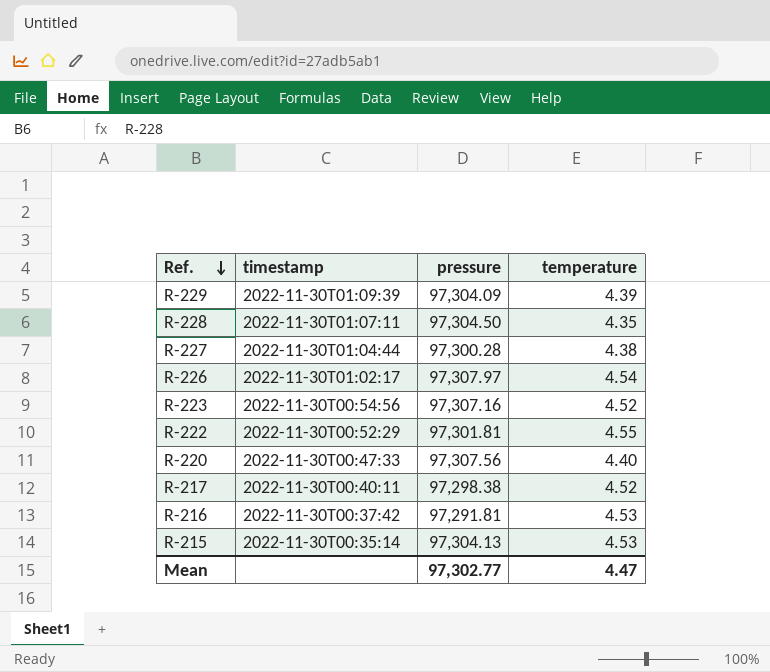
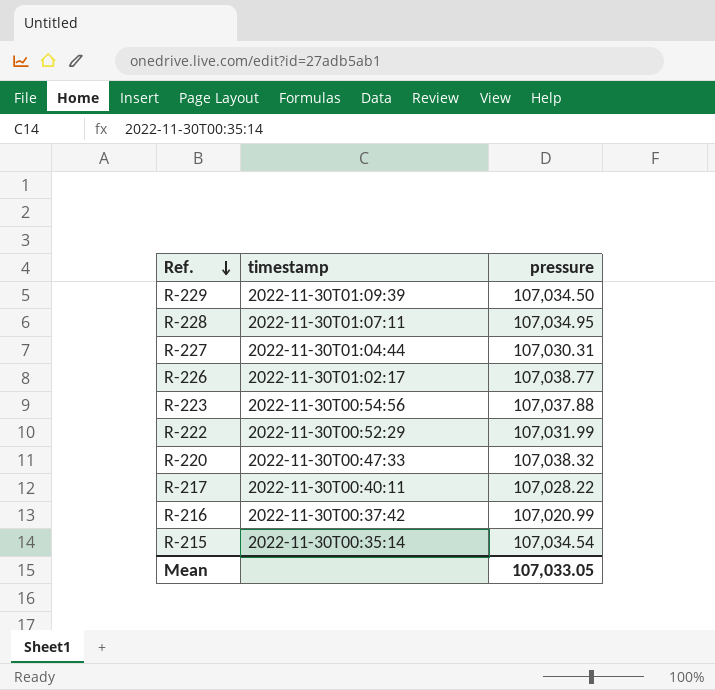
column temperature | position: 4 -> none
R-229 | pressure: 97,304.09 -> 107,034.50
R-228 | pressure: 97,304.50 -> 107,034.95
R-227 | pressure: 97,300.28 -> 107,030.31
R-226 | pressure: 97,307.97 -> 107,038.77
R-223 | pressure: 97,307.16 -> 107,037.88
R-222 | pressure: 97,301.81 -> 107,031.99
R-220 | pressure: 97,307.56 -> 107,038.32
R-217 | pressure: 97,298.38 -> 107,028.22
R-216 | pressure: 97,291.81 -> 107,020.99
R-215 | pressure: 97,304.13 -> 107,034.54
Mean | pressure: 97,302.77 -> 107,033.05

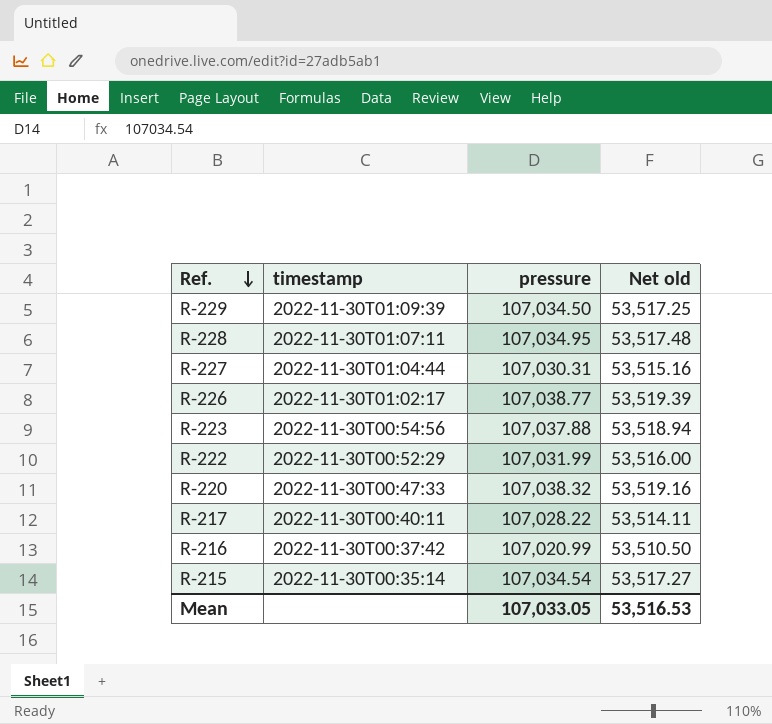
column Net old | formula: none -> [pressure] * 0.5

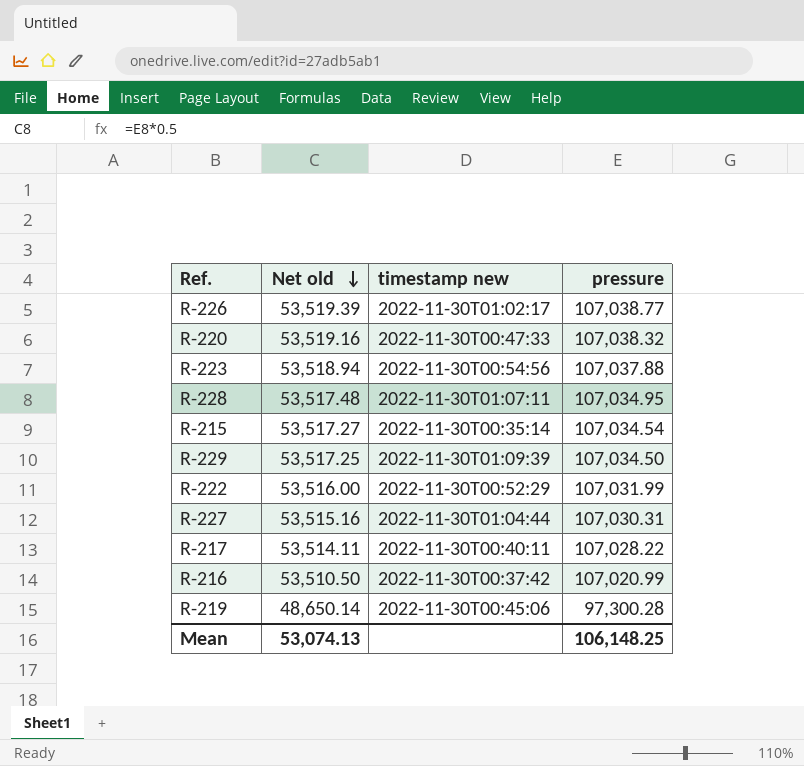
row order: Ref. descending -> Net old descending
column Net old | position: 4 -> 2
column name: timestamp -> timestamp new
row R-219: none -> 48,650.14 | 2022-11-30T00:45:06 | 97,300.28
Mean | Net old: 53,516.53 -> 53,074.13
Mean | pressure: 107,033.05 -> 106,148.25

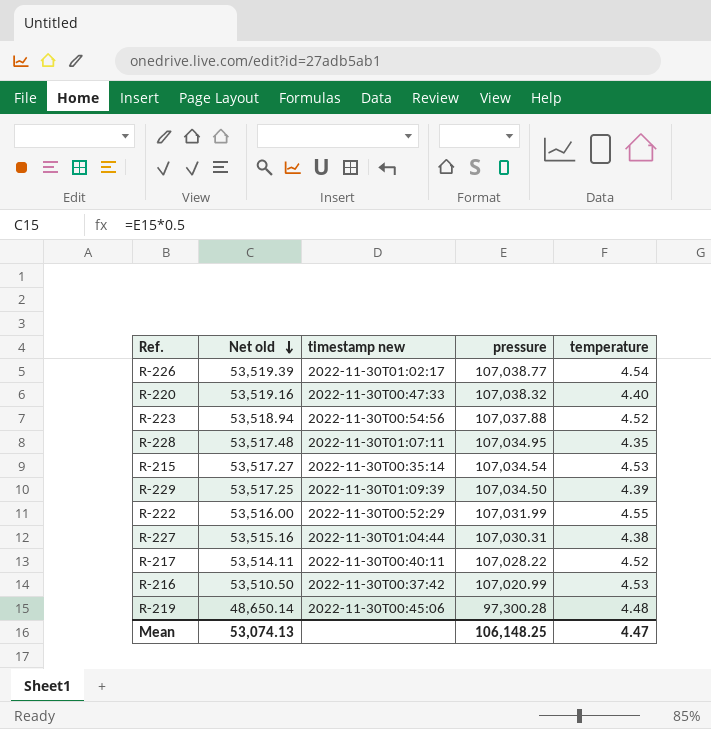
column temperature | position: none -> 5

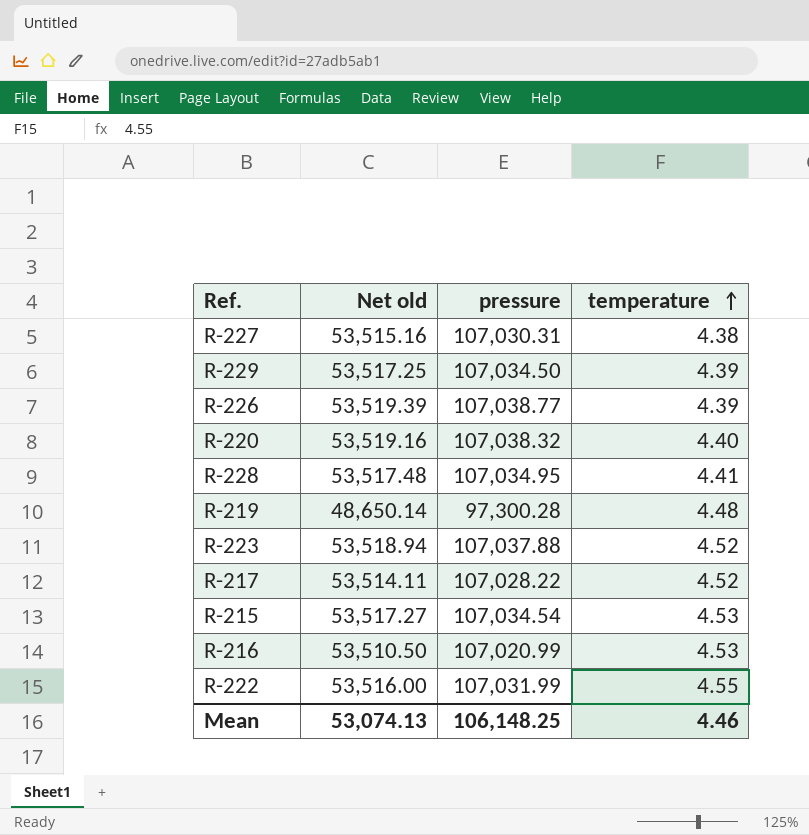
row order: Net old descending -> temperature ascending
column timestamp new | position: 3 -> none
R-226 | temperature: 4.54 -> 4.39
R-228 | temperature: 4.35 -> 4.41
Mean | temperature: 4.47 -> 4.46

